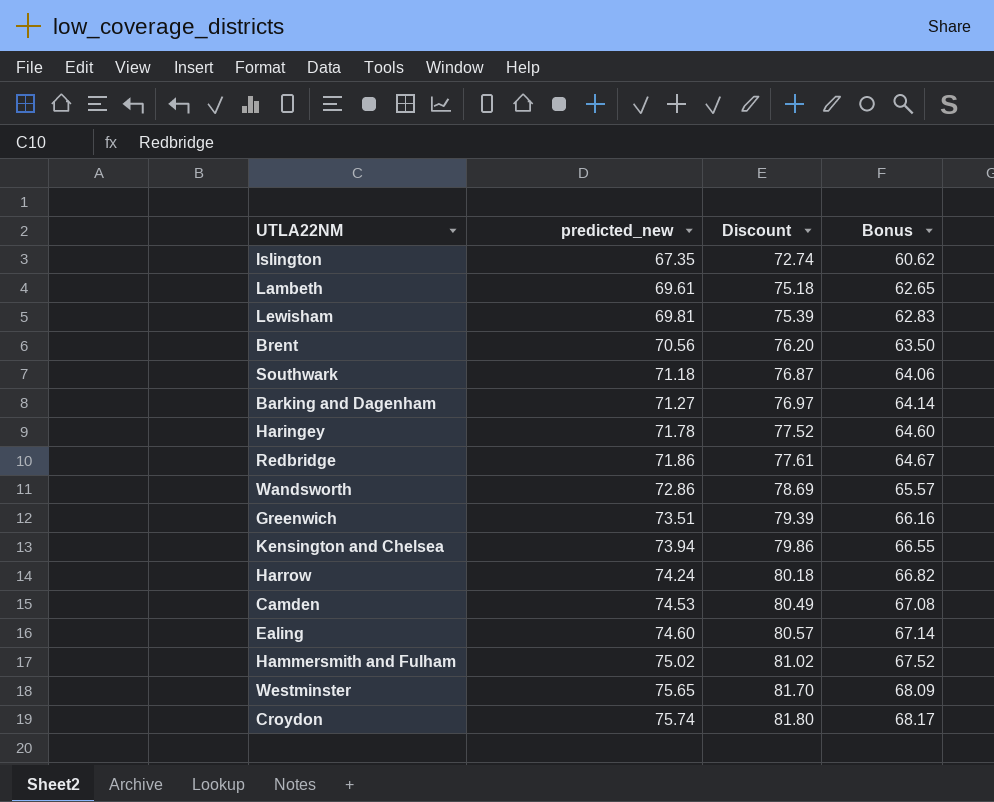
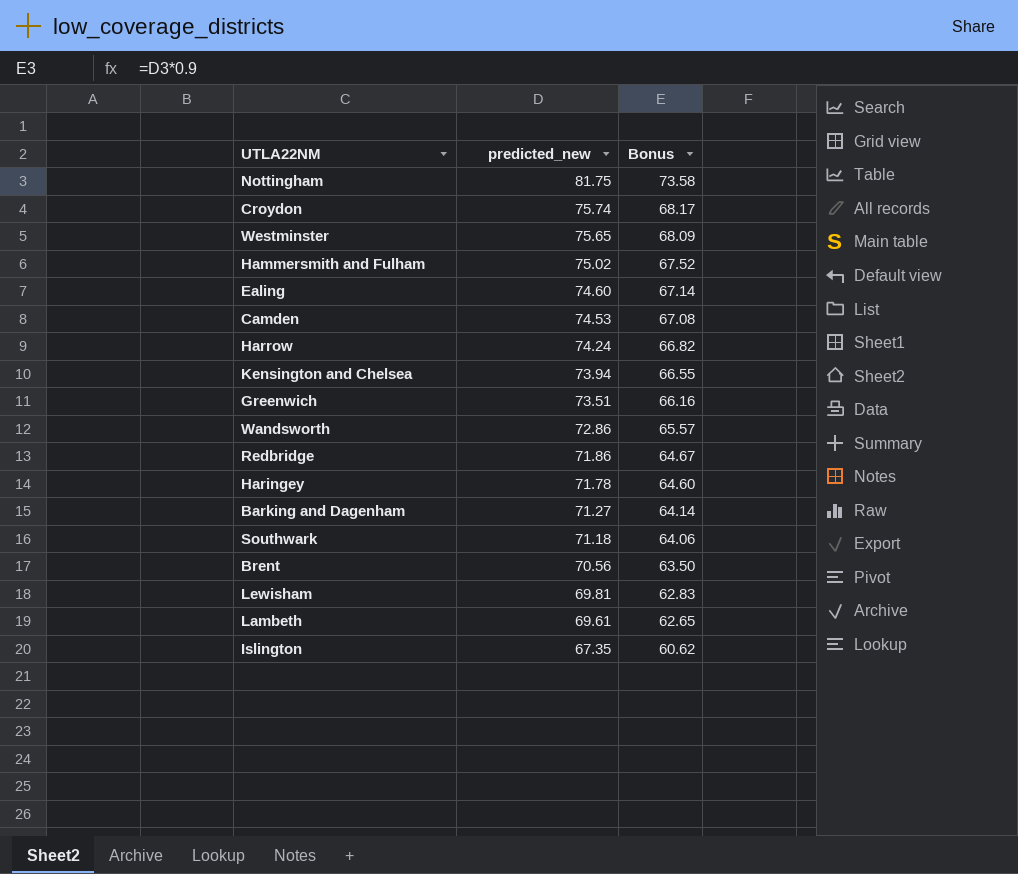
row order: predicted_new ascending -> predicted_new descending
column Discount | formula: [predicted_new] * 1.08 -> none
row Nottingham: none -> 81.75 | 73.58

